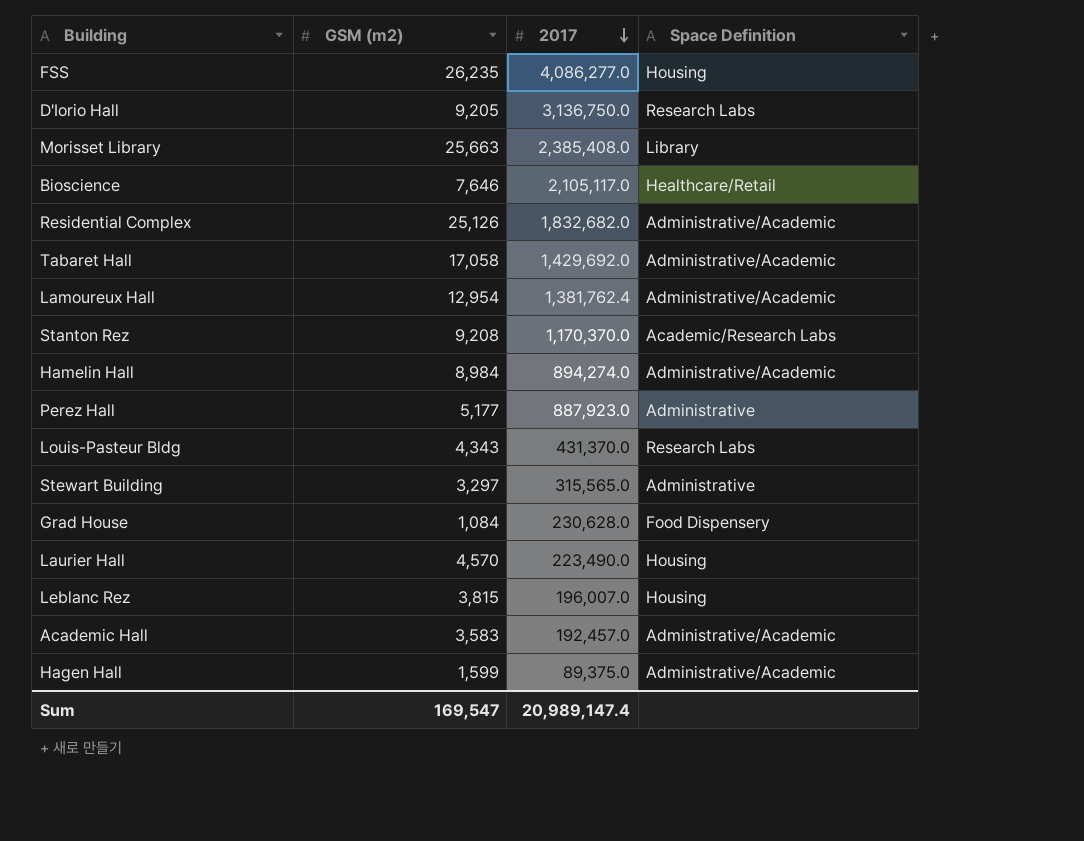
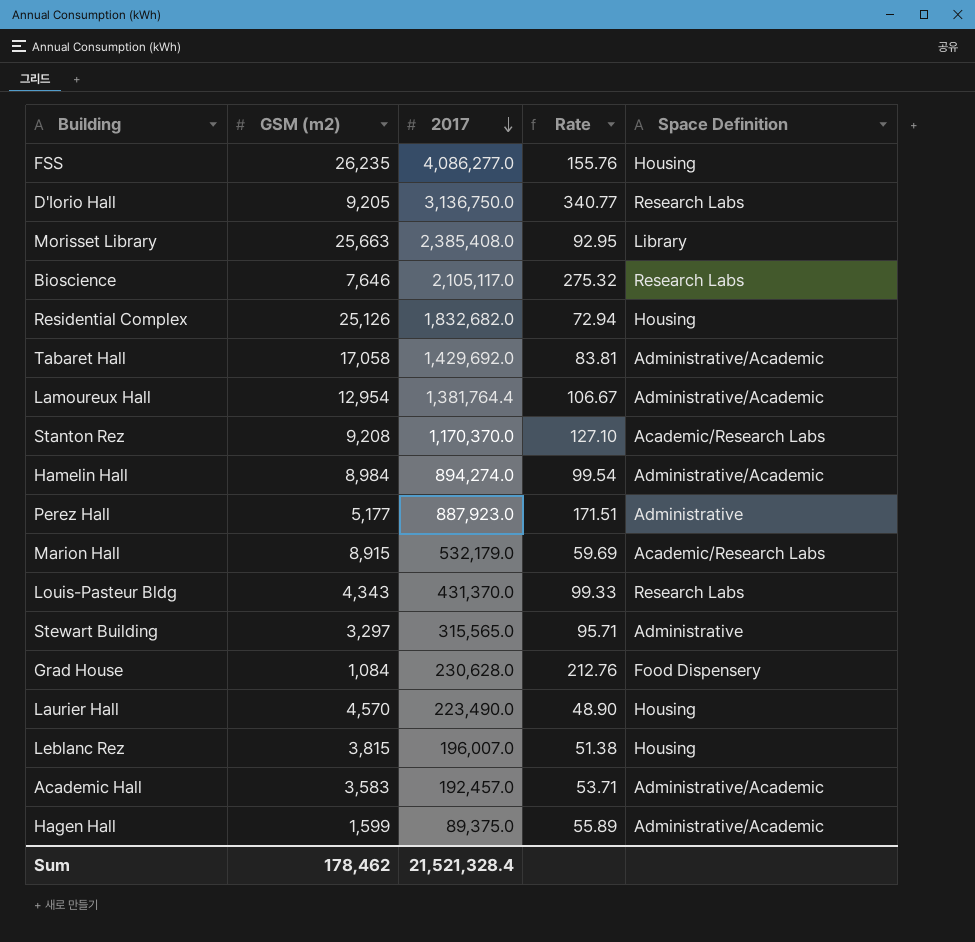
column Rate | formula: none -> [2017] / [GSM (m2)]
Bioscience | Space Definition: Healthcare/Retail -> Research Labs
Residential Complex | Space Definition: Administrative/Academic -> Housing
Lamoureux Hall | 2017: 1,381,762.4 -> 1,381,764.4
row Marion Hall: none -> 8,915 | 532,179.0 | 59.69 | Academic/Research Labs
Sum | GSM (m2): 169,547 -> 178,462
Sum | 2017: 20,989,147.4 -> 21,521,328.4

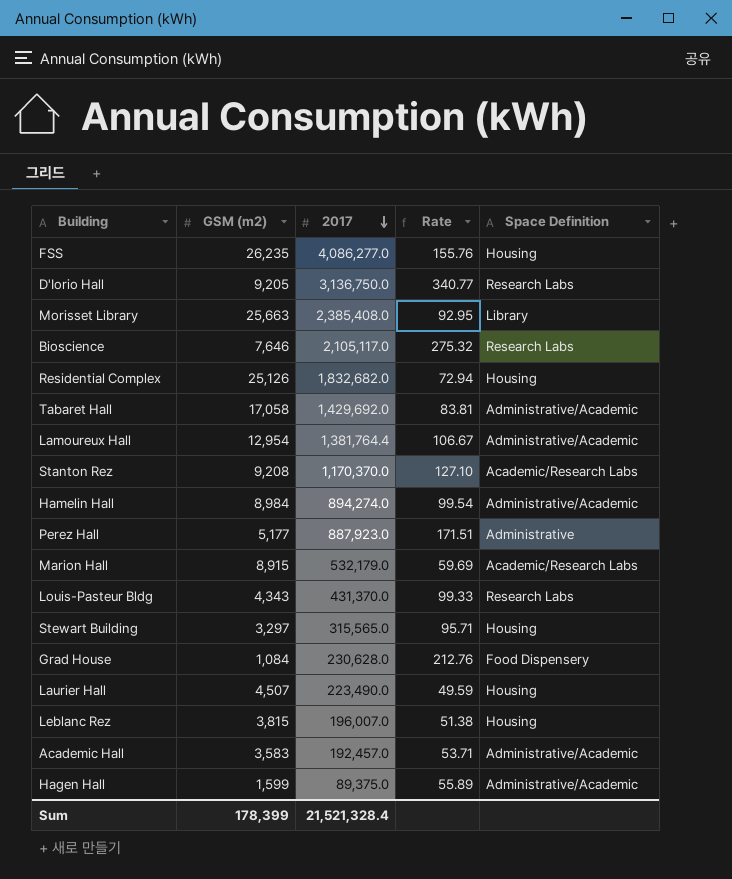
Stewart Building | Space Definition: Administrative -> Housing
Laurier Hall | GSM (m2): 4,570 -> 4,507
Laurier Hall | Rate: 48.90 -> 49.59
Sum | GSM (m2): 178,462 -> 178,399

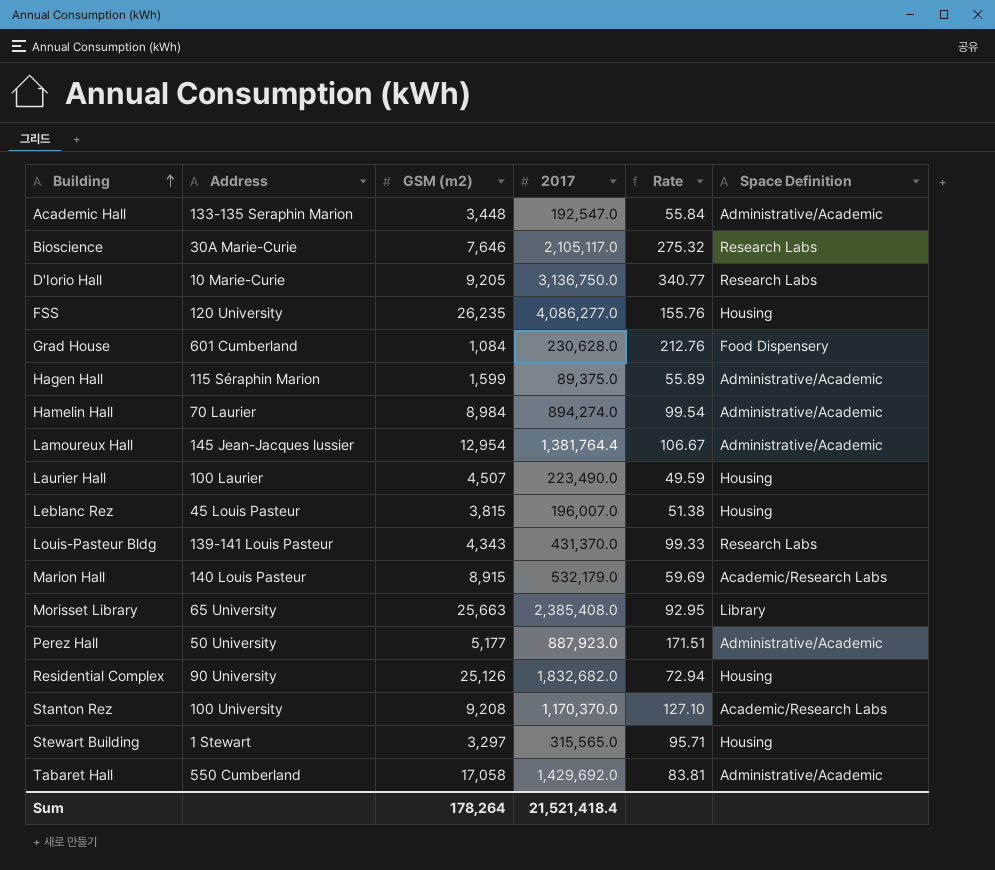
row order: 2017 descending -> Building ascending
column Address | position: none -> 2
Academic Hall | GSM (m2): 3,583 -> 3,448
Academic Hall | 2017: 192,457.0 -> 192,547.0
Academic Hall | Rate: 53.71 -> 55.84
Perez Hall | Space Definition: Administrative -> Administrative/Academic
Sum | GSM (m2): 178,399 -> 178,264
Sum | 2017: 21,521,328.4 -> 21,521,418.4

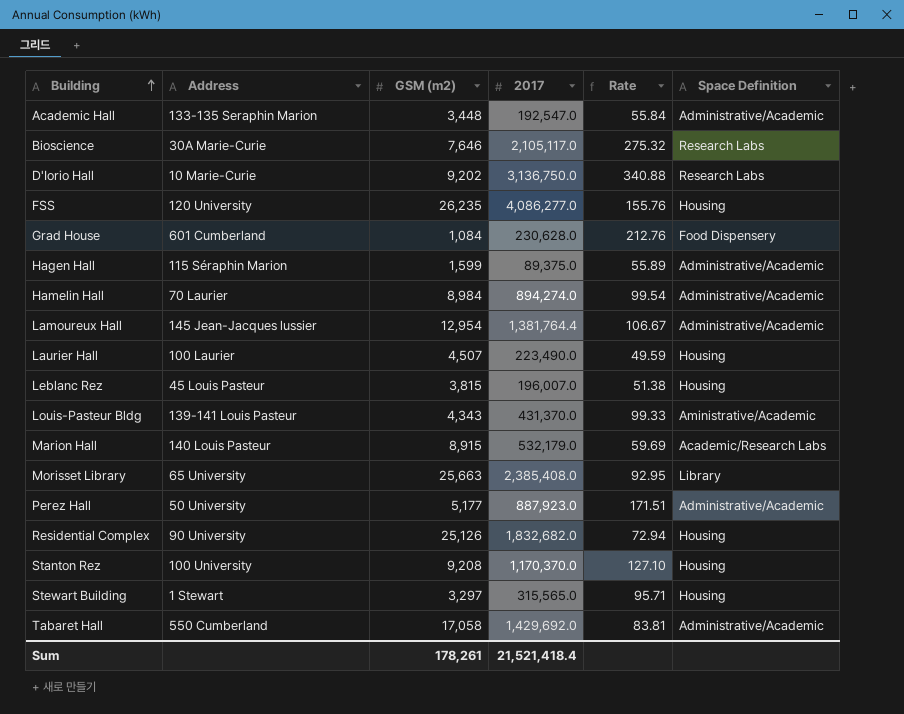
D'Iorio Hall | GSM (m2): 9,205 -> 9,202
D'Iorio Hall | Rate: 340.77 -> 340.88
Louis-Pasteur Bldg | Space Definition: Research Labs -> Aministrative/Academic
Stanton Rez | Space Definition: Academic/Research Labs -> Housing
Sum | GSM (m2): 178,264 -> 178,261

